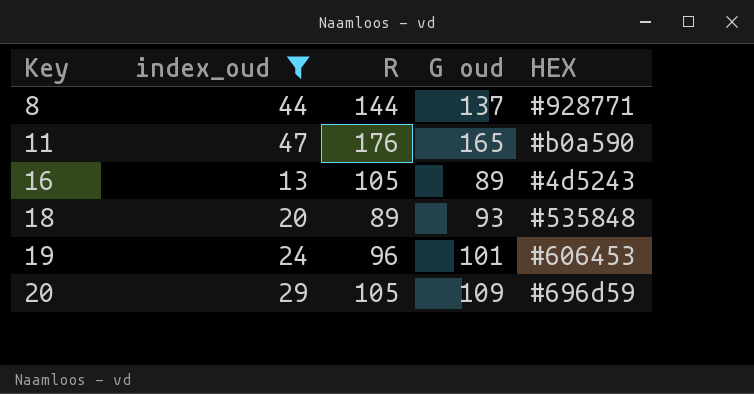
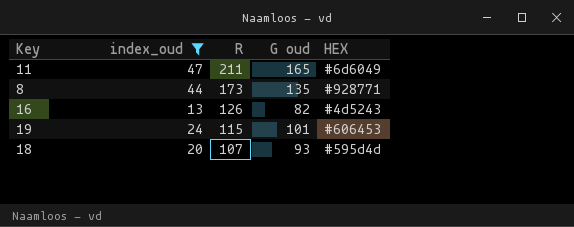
row order: Key ascending -> R descending
row 20: 29 | 105 | 109 | #696d59 -> none
11 | R: 176 -> 211
11 | HEX: #b0a590 -> #6d6049
8 | R: 144 -> 173
8 | G oud: 137 -> 135
16 | R: 105 -> 126
16 | G oud: 89 -> 82
19 | R: 96 -> 115
18 | R: 89 -> 107
18 | HEX: #535848 -> #595d4d

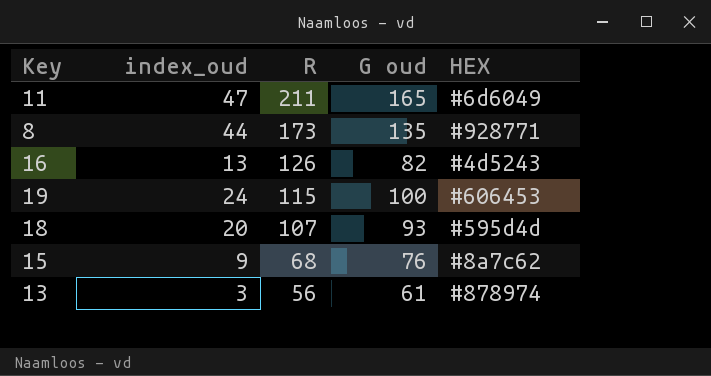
filter: index_oud >= 13 -> none
19 | G oud: 101 -> 100

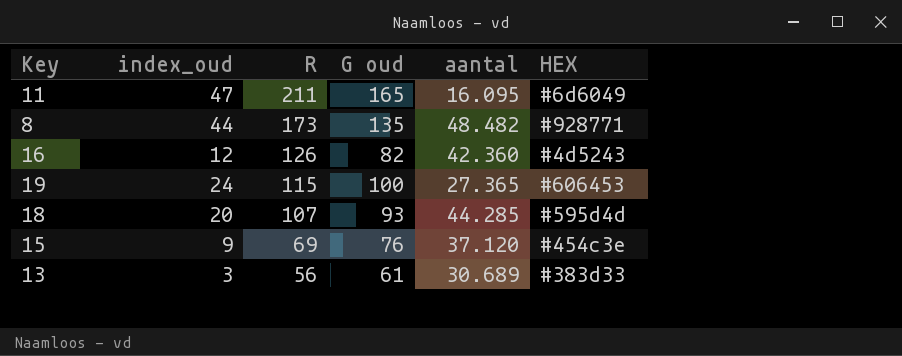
column aantal | position: none -> 5
16 | index_oud: 13 -> 12
15 | R: 68 -> 69
15 | HEX: #8a7c62 -> #454c3e
13 | HEX: #878974 -> #383d33

